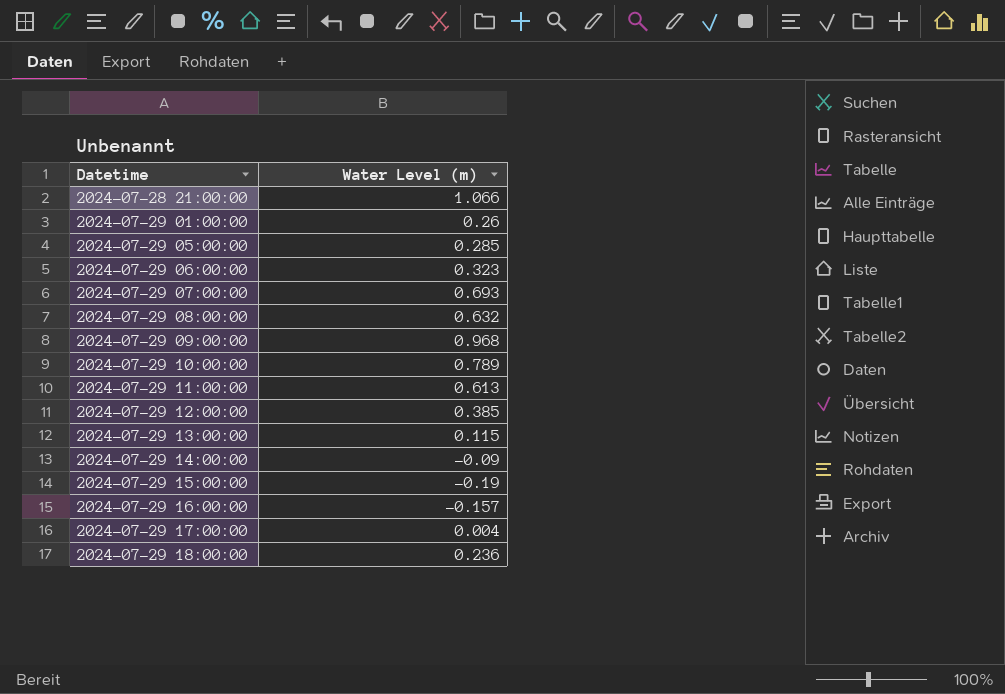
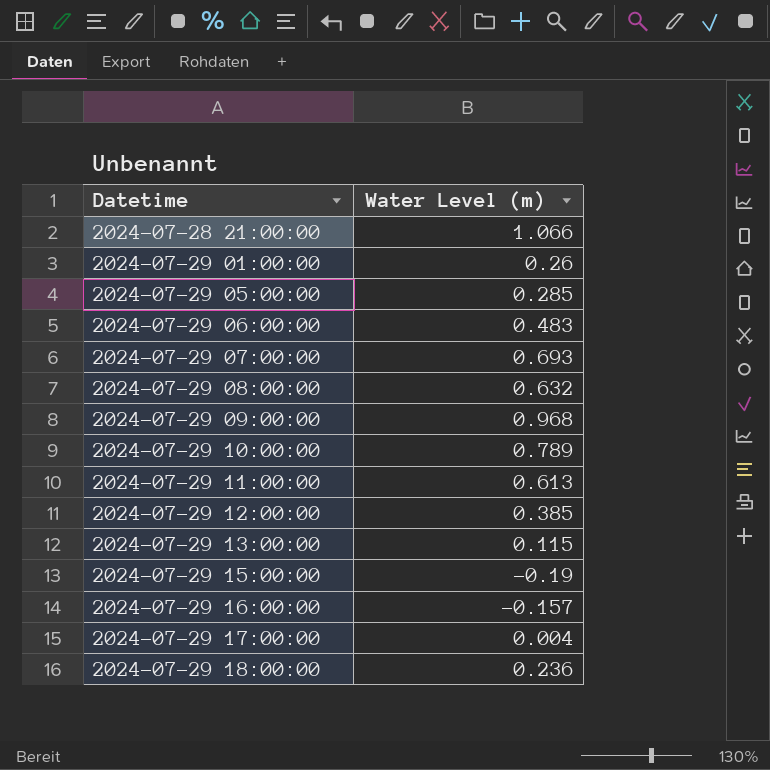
row 2024-07-29 14:00:00: -0.09 -> none
2024-07-29 06:00:00 | Water Level (m): 0.323 -> 0.483

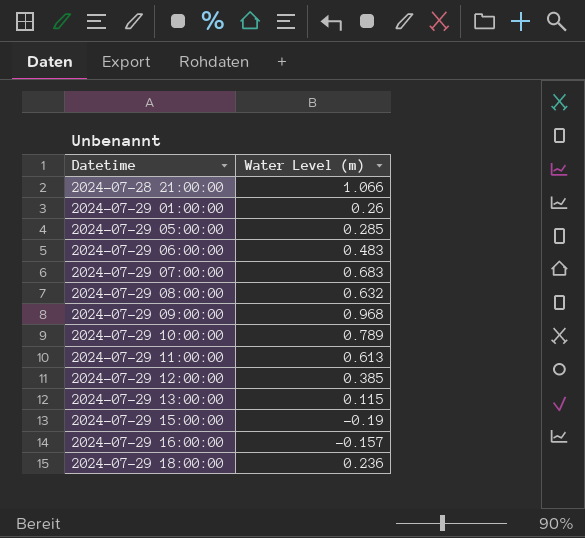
row 2024-07-29 17:00:00: 0.004 -> none
2024-07-29 07:00:00 | Water Level (m): 0.693 -> 0.683

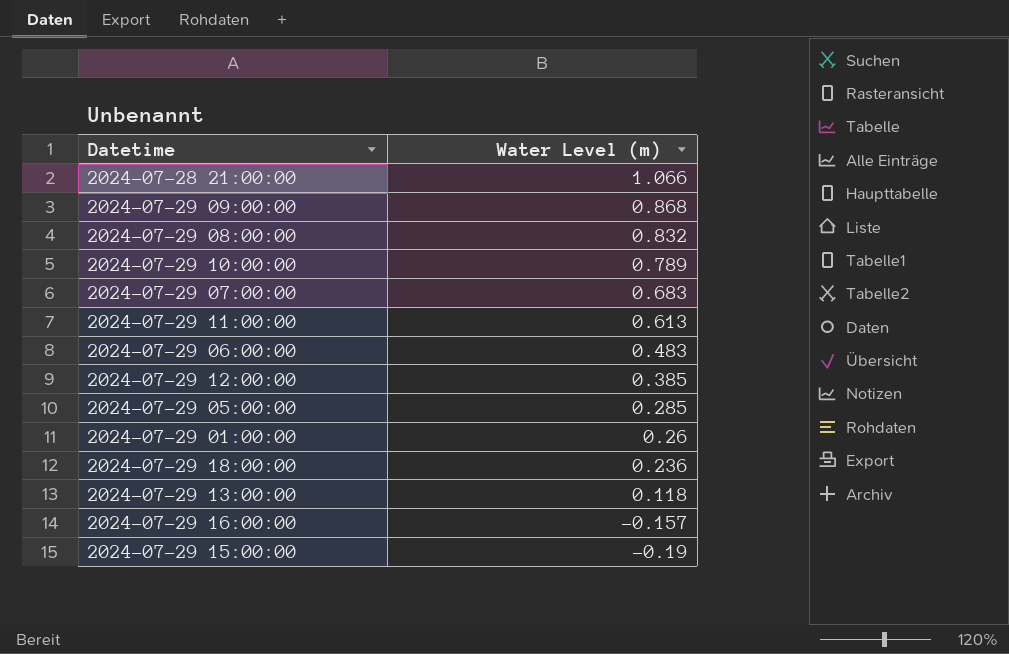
row order: Datetime ascending -> Water Level (m) descending
2024-07-29 09:00:00 | Water Level (m): 0.968 -> 0.868
2024-07-29 08:00:00 | Water Level (m): 0.632 -> 0.832
2024-07-29 13:00:00 | Water Level (m): 0.115 -> 0.118

